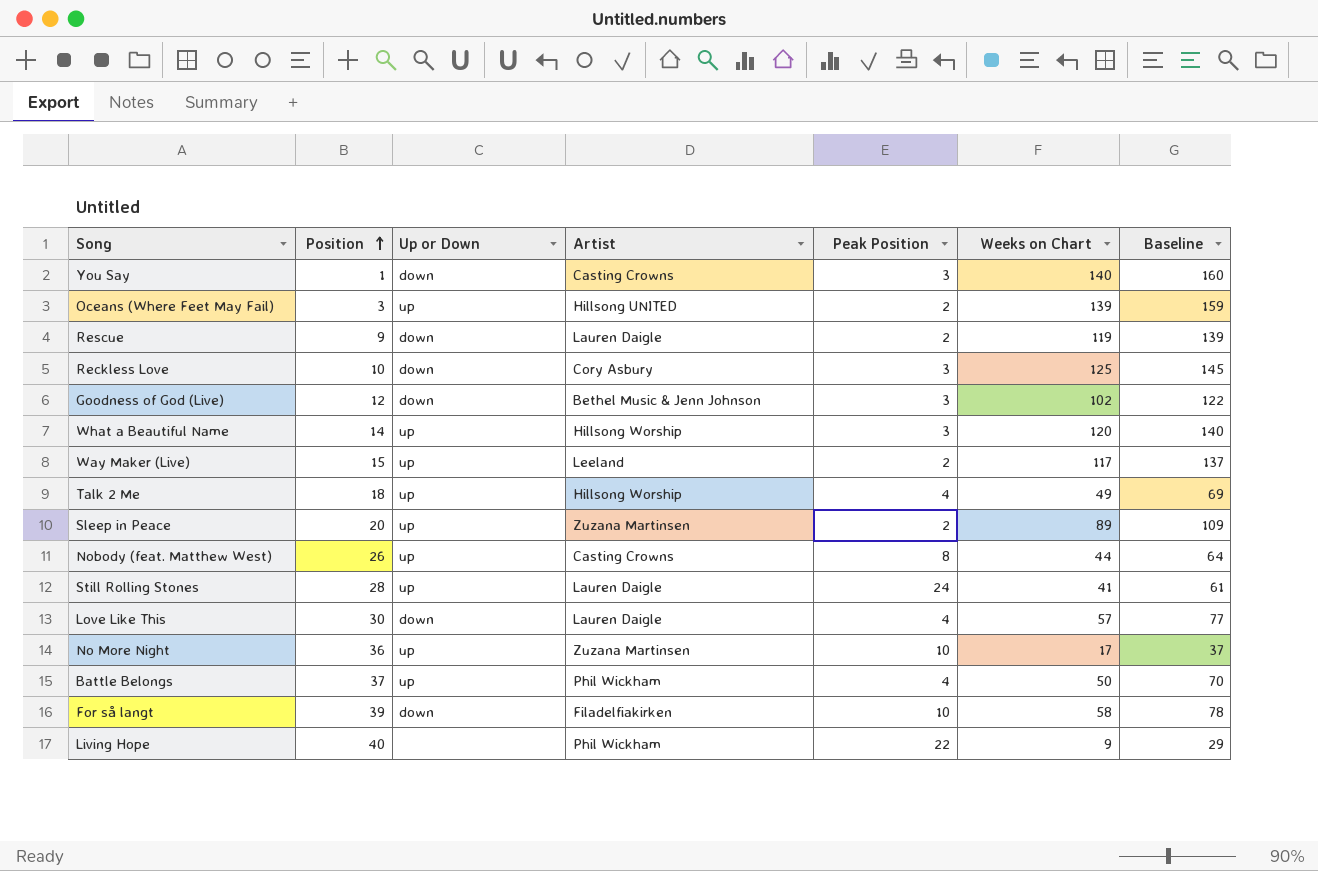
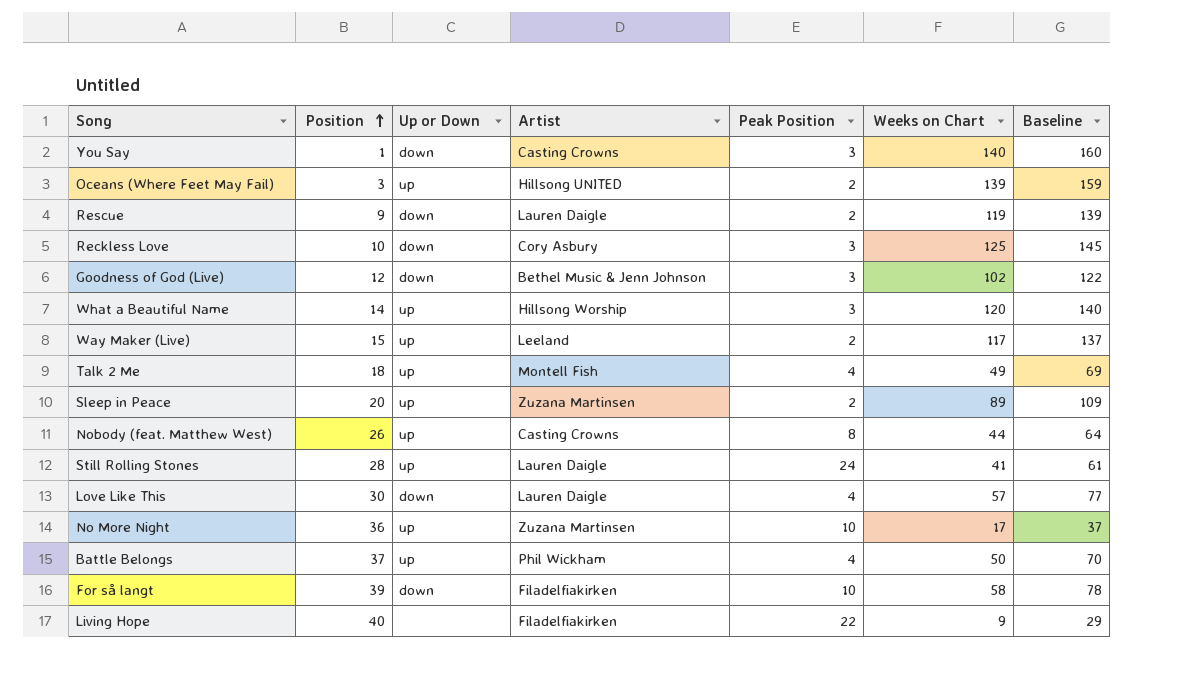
Talk 2 Me | Artist: Hillsong Worship -> Montell Fish
Living Hope | Artist: Phil Wickham -> Filadelfiakirken

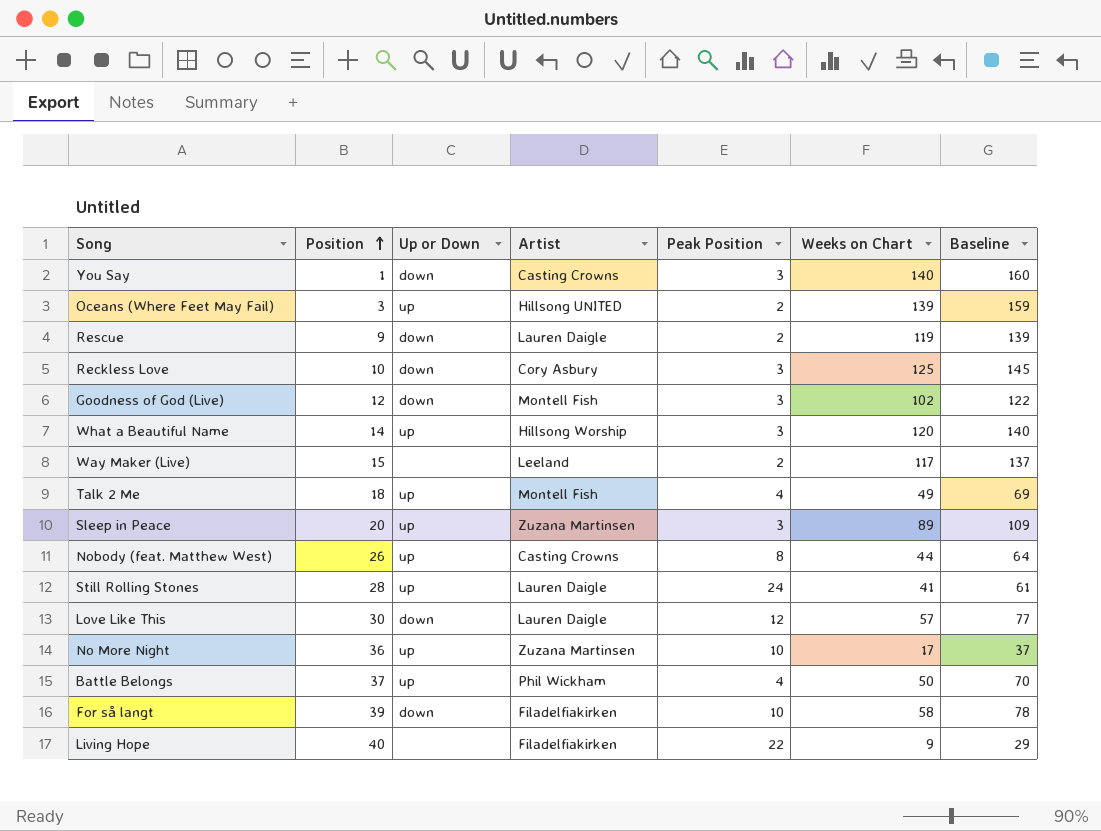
Goodness of God (Live) | Artist: Bethel Music & Jenn Johnson -> Montell Fish
Way Maker (Live) | Up or Down: up -> none
Sleep in Peace | Peak Position: 2 -> 3
Love Like This | Peak Position: 4 -> 12

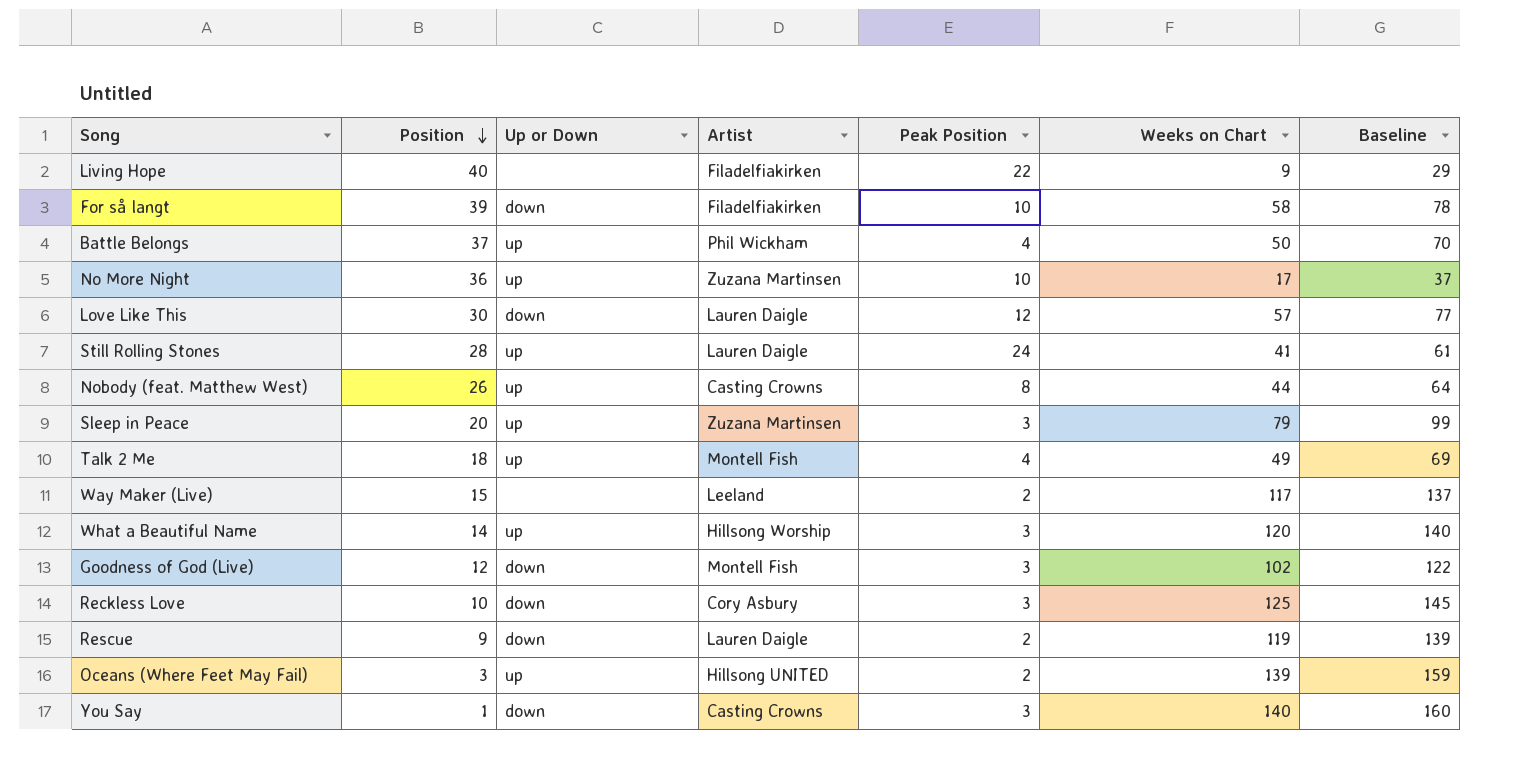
row order: Position ascending -> Position descending
Sleep in Peace | Weeks on Chart: 89 -> 79
Sleep in Peace | Baseline: 109 -> 99

